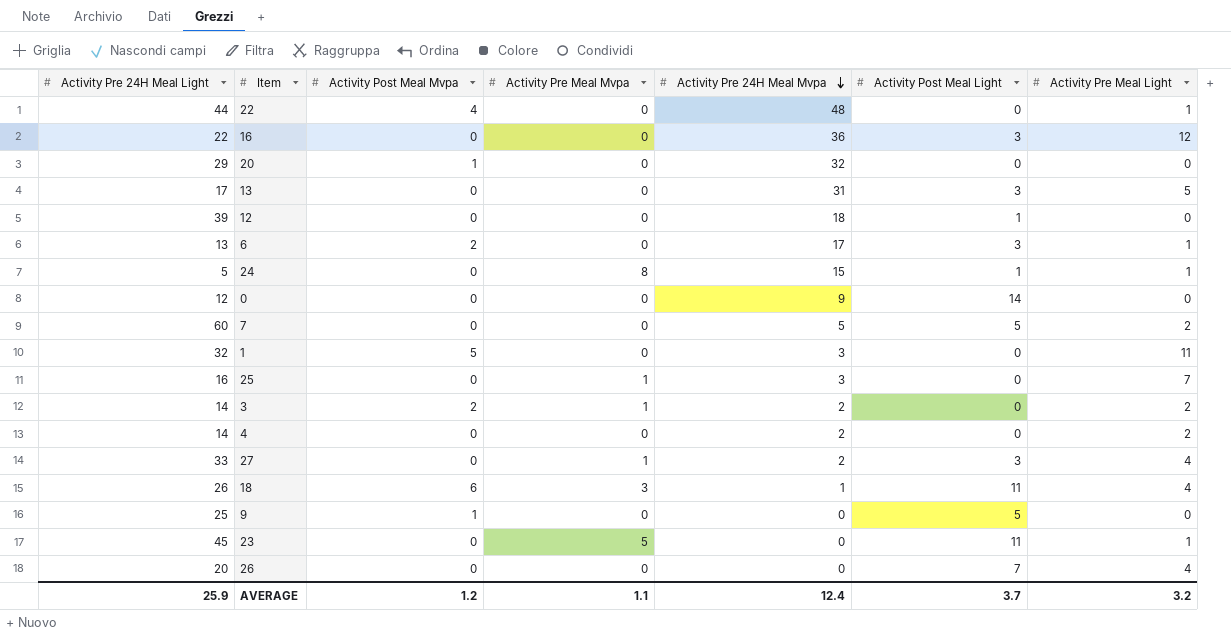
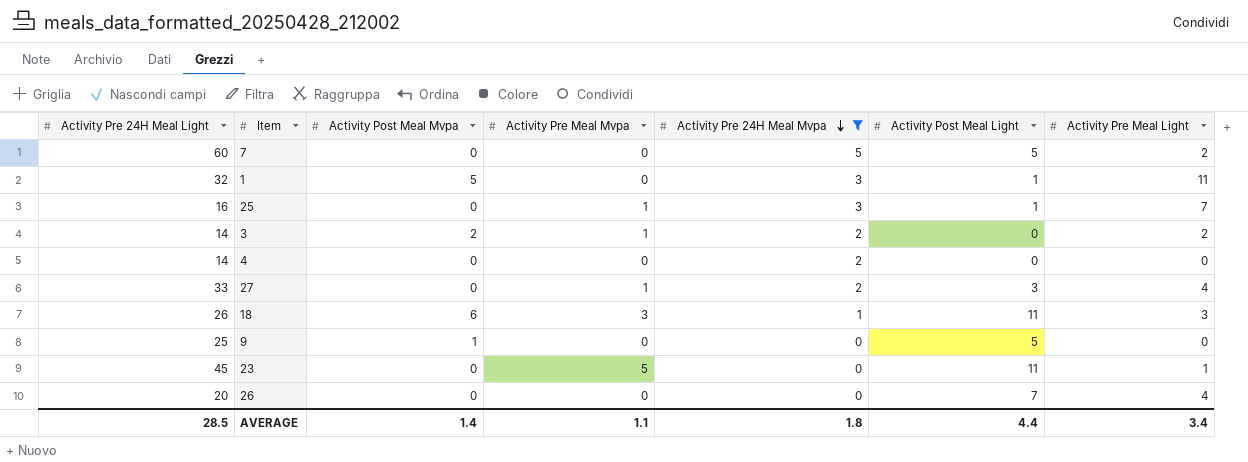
filter: none -> Activity Pre 24H Meal Mvpa <= 5
1 | Activity Post Meal Light: 0 -> 1
25 | Activity Post Meal Light: 0 -> 1
4 | Activity Pre Meal Light: 2 -> 0
18 | Activity Pre Meal Light: 4 -> 3
AVERAGE | Activity Pre 24H Meal Light: 25.9 -> 28.5
AVERAGE | Activity Post Meal Mvpa: 1.2 -> 1.4
AVERAGE | Activity Pre 24H Meal Mvpa: 12.4 -> 1.8
AVERAGE | Activity Post Meal Light: 3.7 -> 4.4
AVERAGE | Activity Pre Meal Light: 3.2 -> 3.4

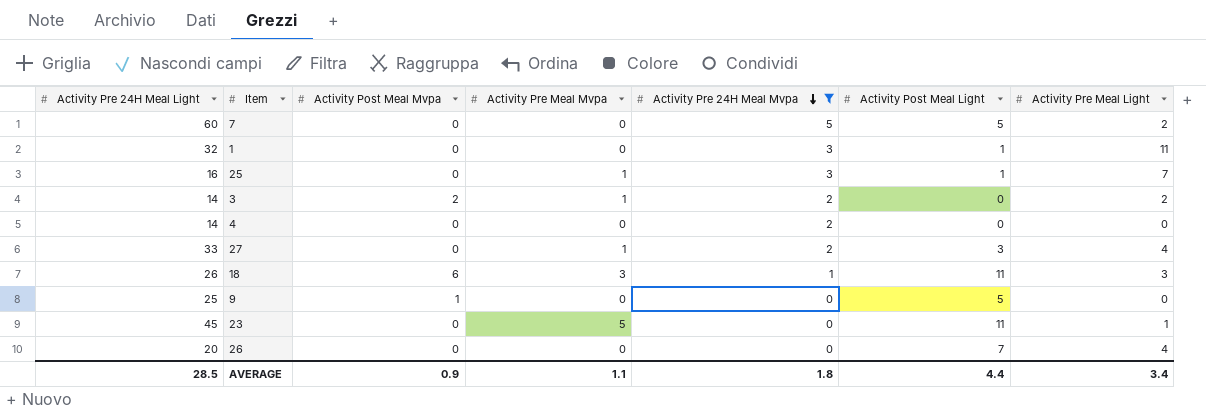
1 | Activity Post Meal Mvpa: 5 -> 0
AVERAGE | Activity Post Meal Mvpa: 1.4 -> 0.9

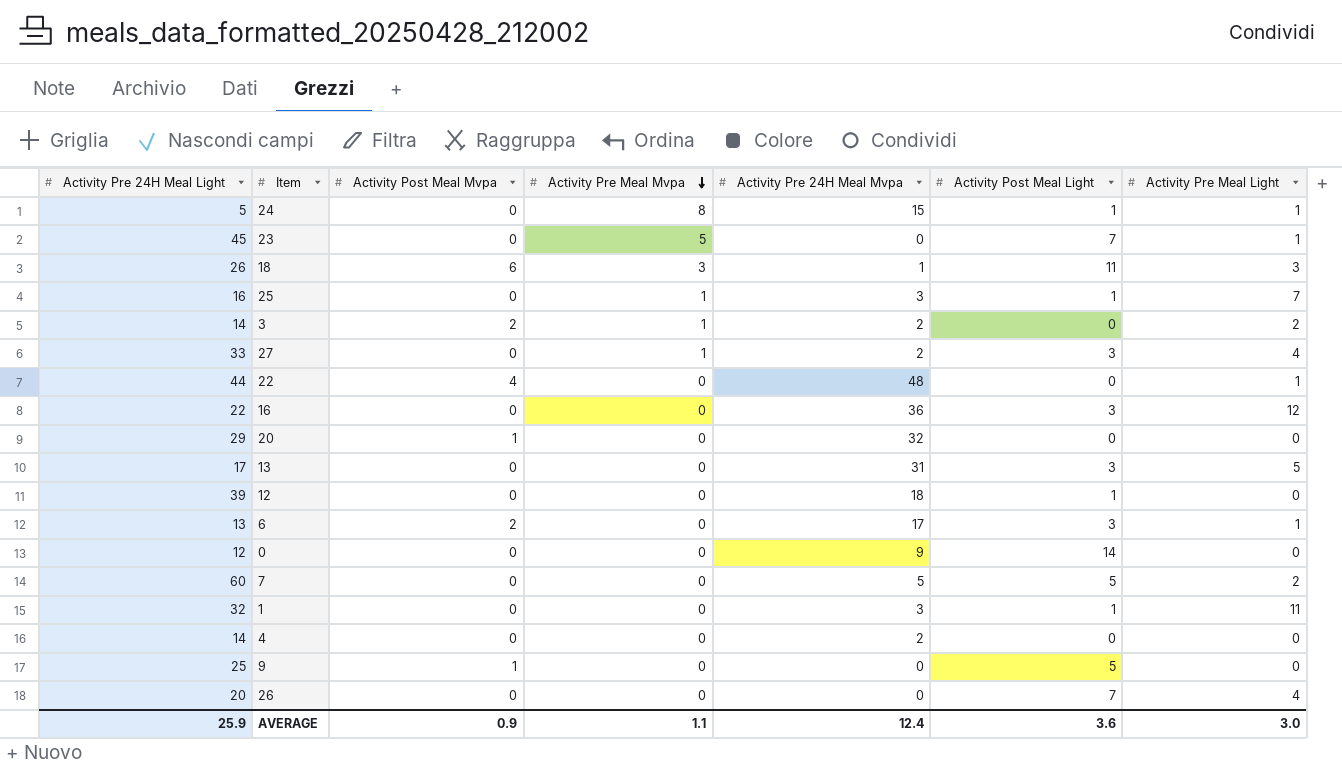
filter: Activity Pre 24H Meal Mvpa <= 5 -> none
row order: Activity Pre 24H Meal Mvpa descending -> Activity Pre Meal Mvpa descending
23 | Activity Post Meal Light: 11 -> 7
AVERAGE | Activity Pre 24H Meal Light: 28.5 -> 25.9
AVERAGE | Activity Pre 24H Meal Mvpa: 1.8 -> 12.4
AVERAGE | Activity Post Meal Light: 4.4 -> 3.6
AVERAGE | Activity Pre Meal Light: 3.4 -> 3.0

